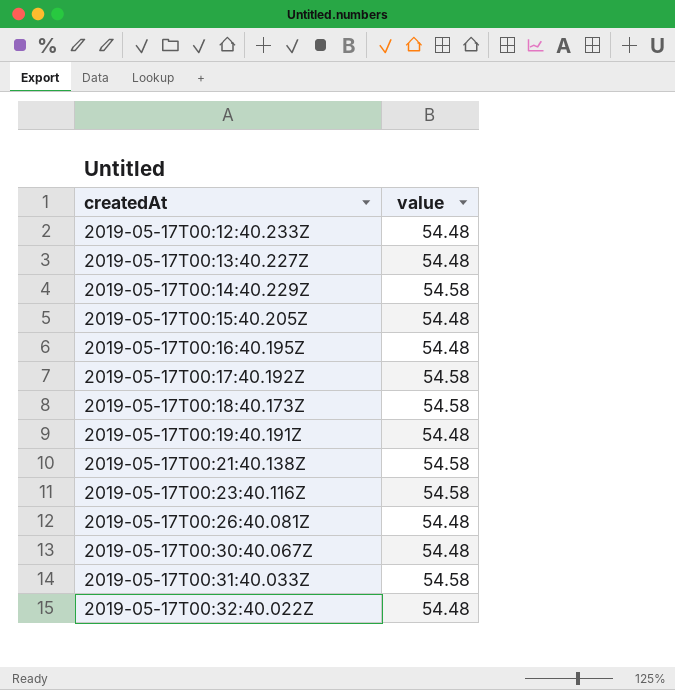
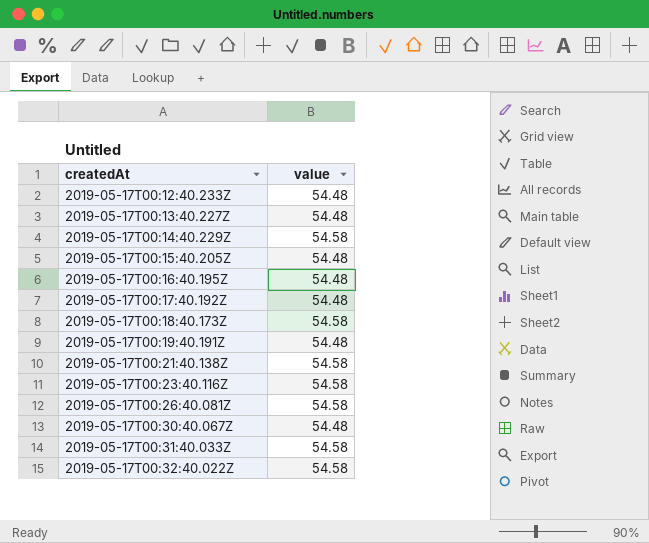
2019-05-17T00:17:40.192Z | value: 54.58 -> 54.48
2019-05-17T00:26:40.081Z | value: 54.48 -> 54.58
2019-05-17T00:32:40.022Z | value: 54.48 -> 54.58

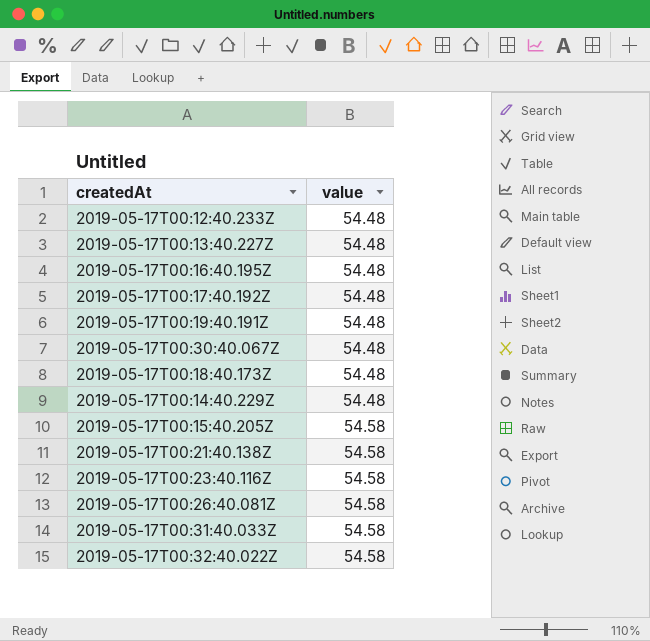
row order: createdAt ascending -> value ascending
2019-05-17T00:18:40.173Z | value: 54.58 -> 54.48
2019-05-17T00:14:40.229Z | value: 54.58 -> 54.48
2019-05-17T00:15:40.205Z | value: 54.48 -> 54.58

